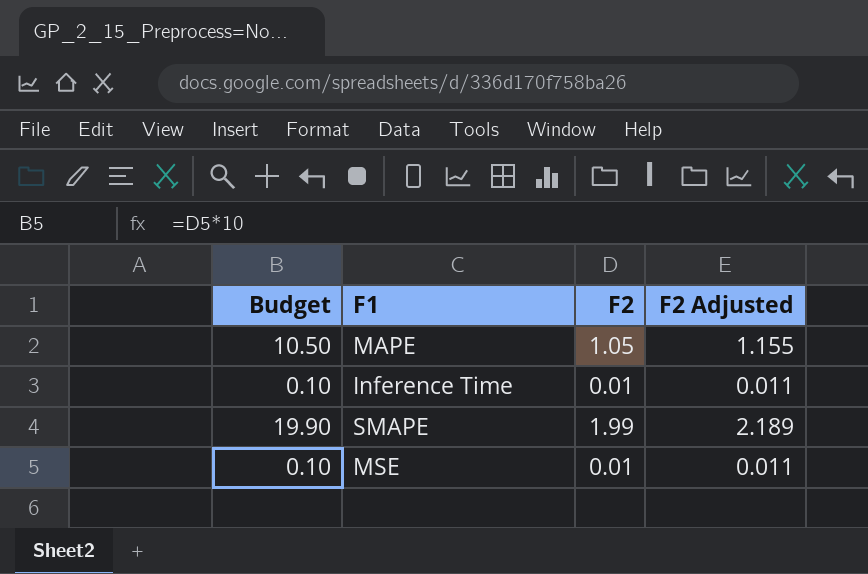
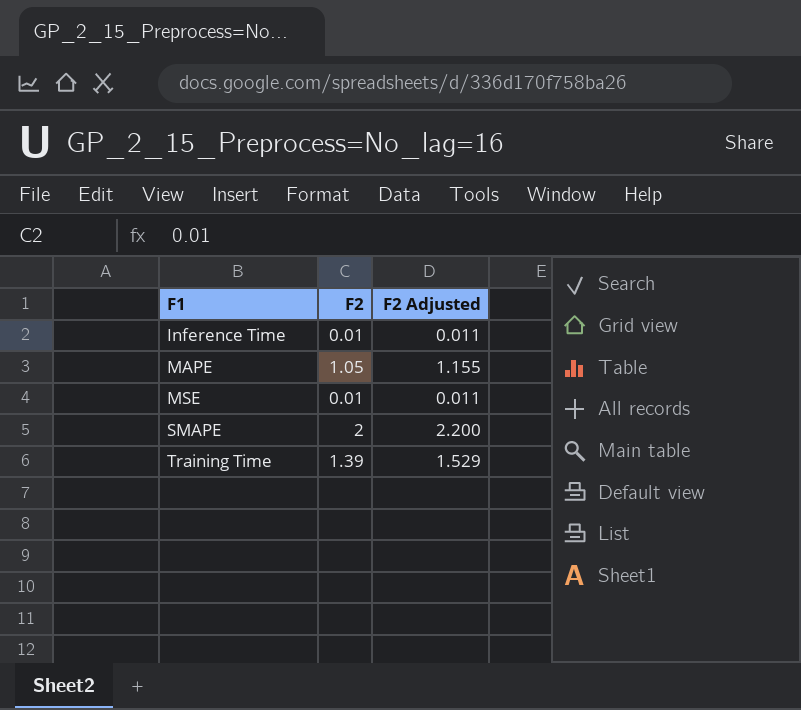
row order: none -> F1 ascending
column Budget | formula: [F2] * 10 -> none
SMAPE | F2: 1.99 -> 2
SMAPE | F2 Adjusted: 2.189 -> 2.200
row Training Time: none -> 1.39 | 1.529

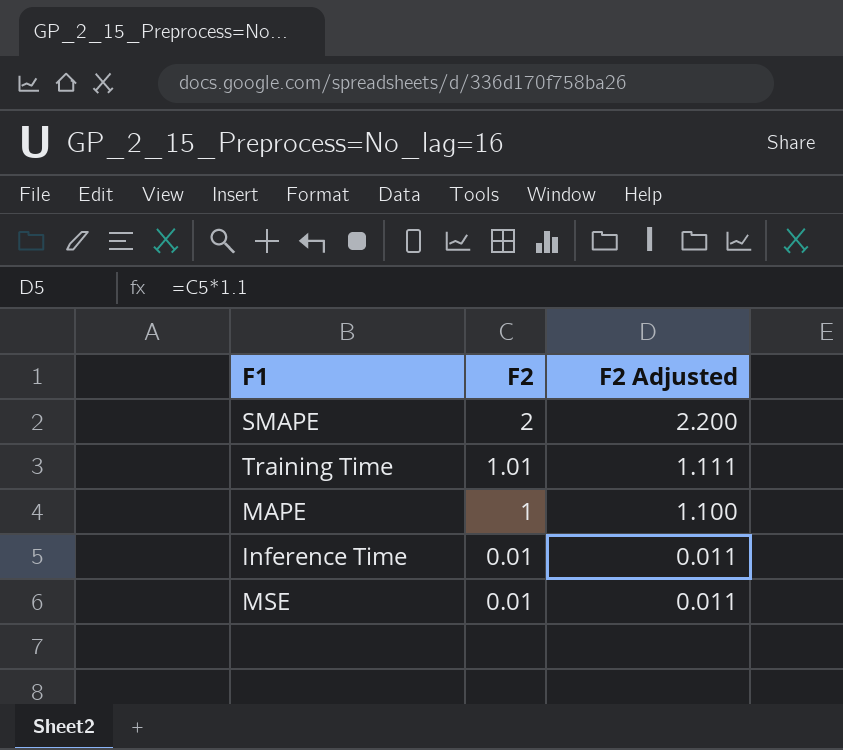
row order: F1 ascending -> F2 descending
Training Time | F2: 1.39 -> 1.01
Training Time | F2 Adjusted: 1.529 -> 1.111
MAPE | F2: 1.05 -> 1
MAPE | F2 Adjusted: 1.155 -> 1.100

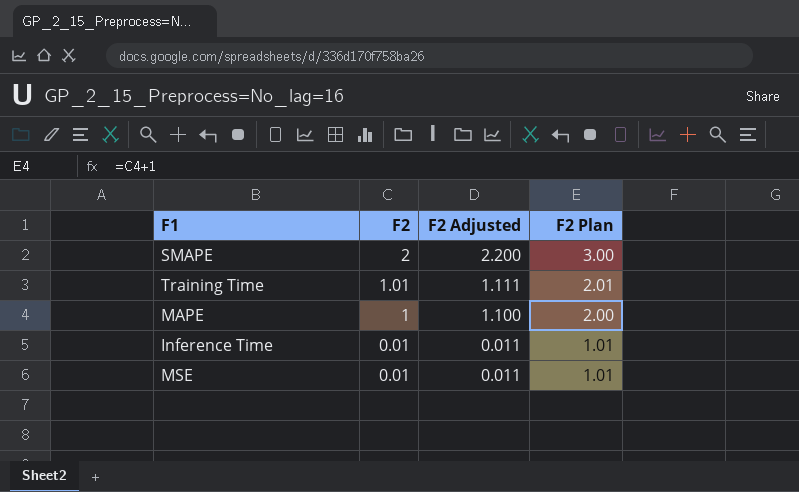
column F2 Plan | formula: none -> [F2] + 1

